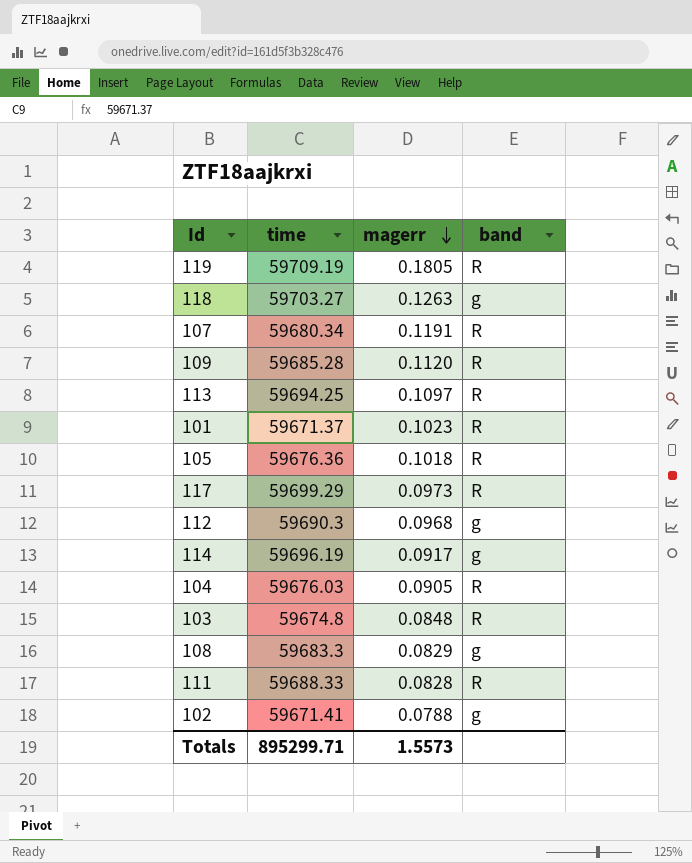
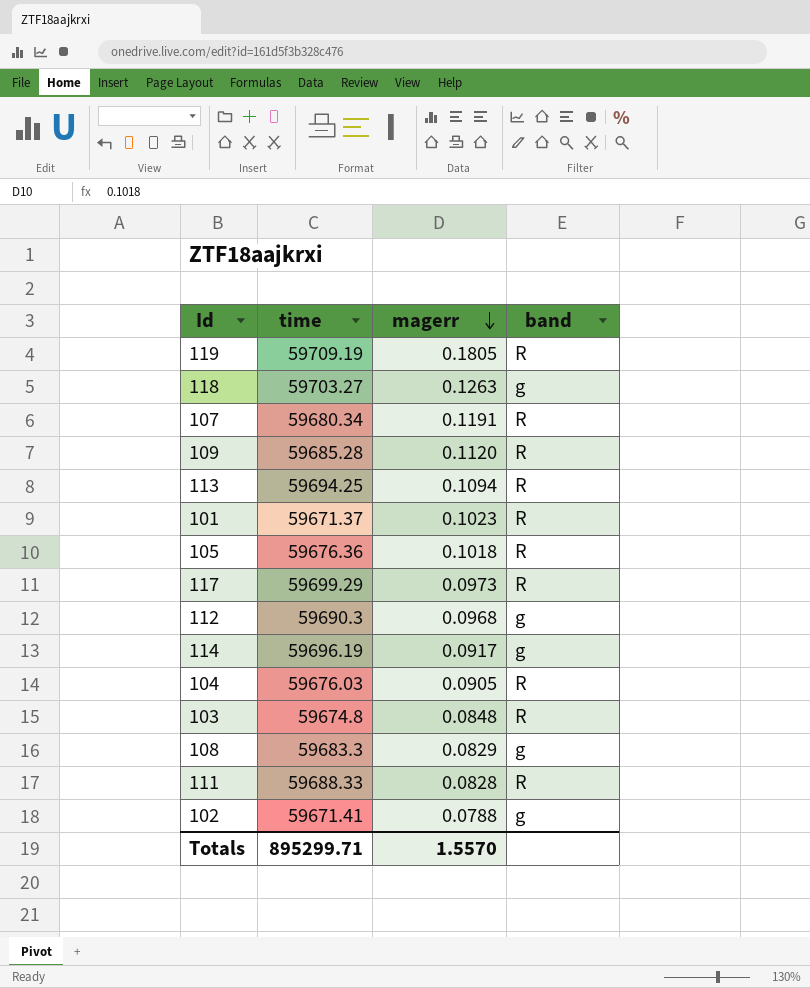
113 | magerr: 0.1097 -> 0.1094
Totals | magerr: 1.5573 -> 1.5570

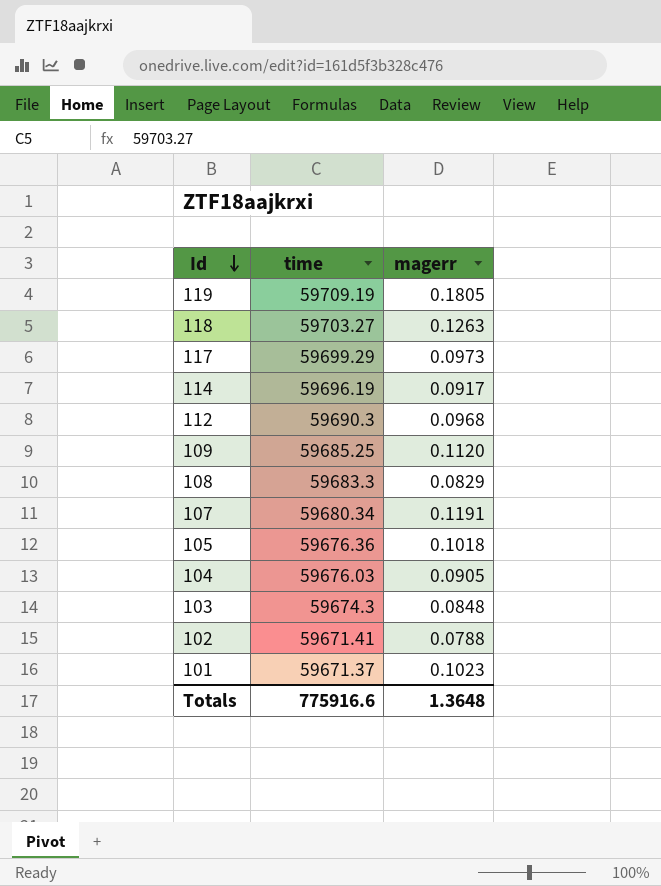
row order: magerr descending -> Id descending
column band | position: 4 -> none
row 113: 59694.25 | 0.1094 | R -> none
row 111: 59688.33 | 0.0828 | R -> none
109 | time: 59685.28 -> 59685.25
103 | time: 59674.8 -> 59674.3
Totals | time: 895299.71 -> 775916.6
Totals | magerr: 1.5570 -> 1.3648

